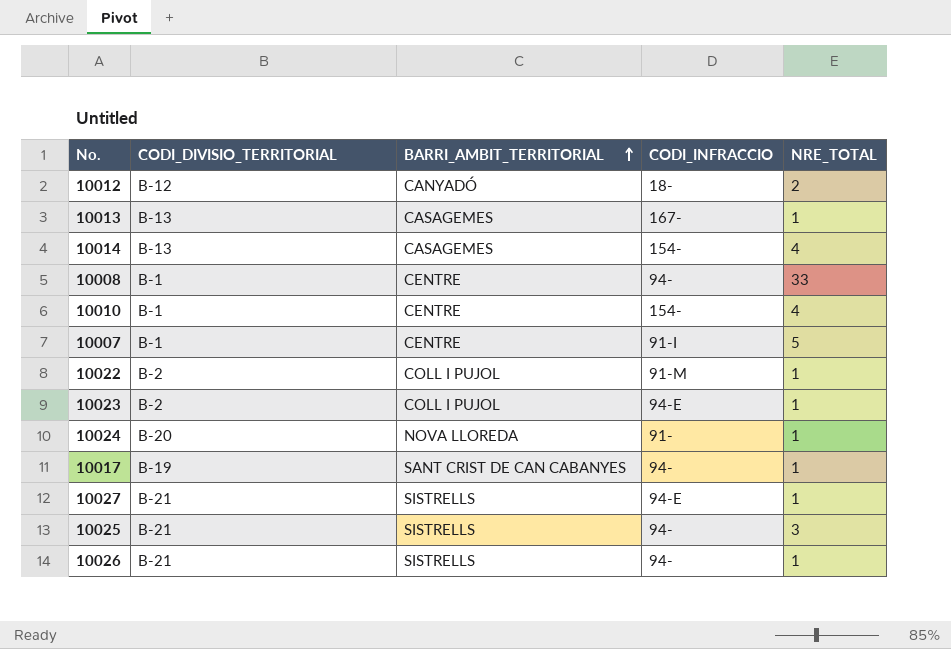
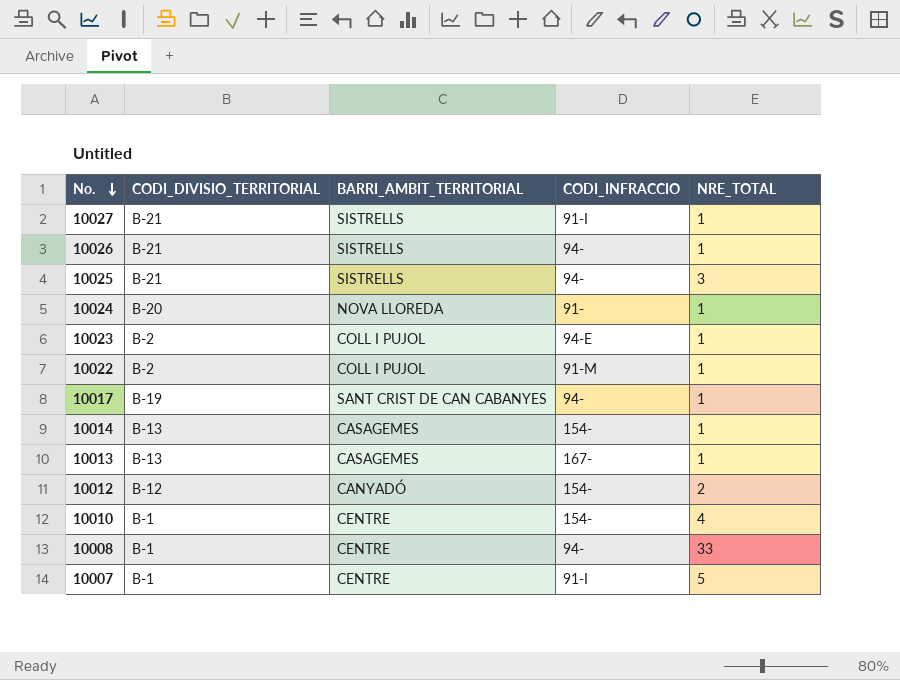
row order: BARRI_AMBIT_TERRITORIAL ascending -> No. descending
10027 | CODI_INFRACCIO: 94-E -> 91-I
10014 | NRE_TOTAL: 4 -> 1
10012 | CODI_INFRACCIO: 18- -> 154-

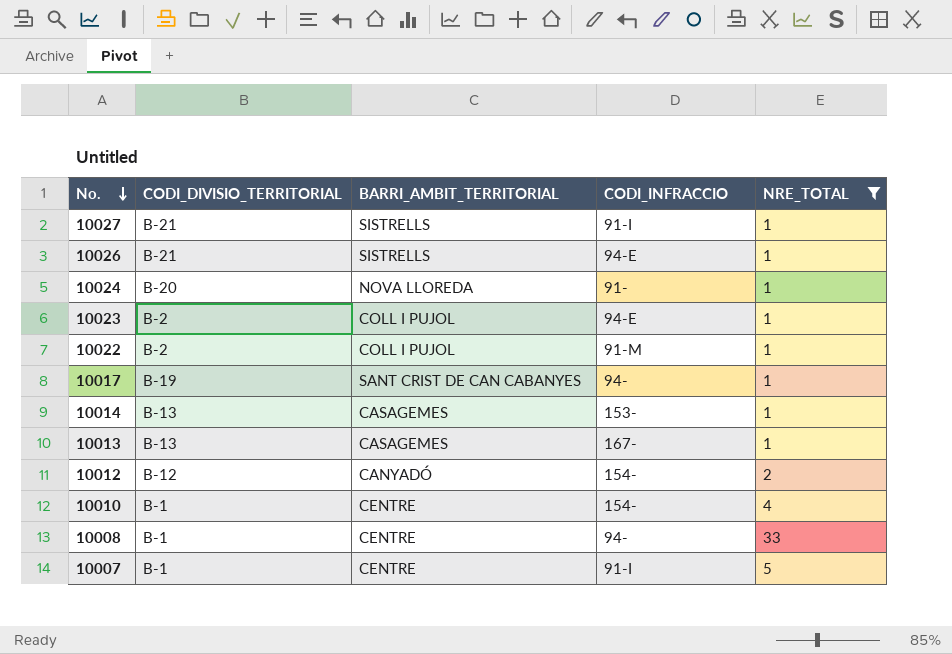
filter: none -> NRE_TOTAL != 3
10026 | CODI_INFRACCIO: 94- -> 94-E
10014 | CODI_INFRACCIO: 154- -> 153-

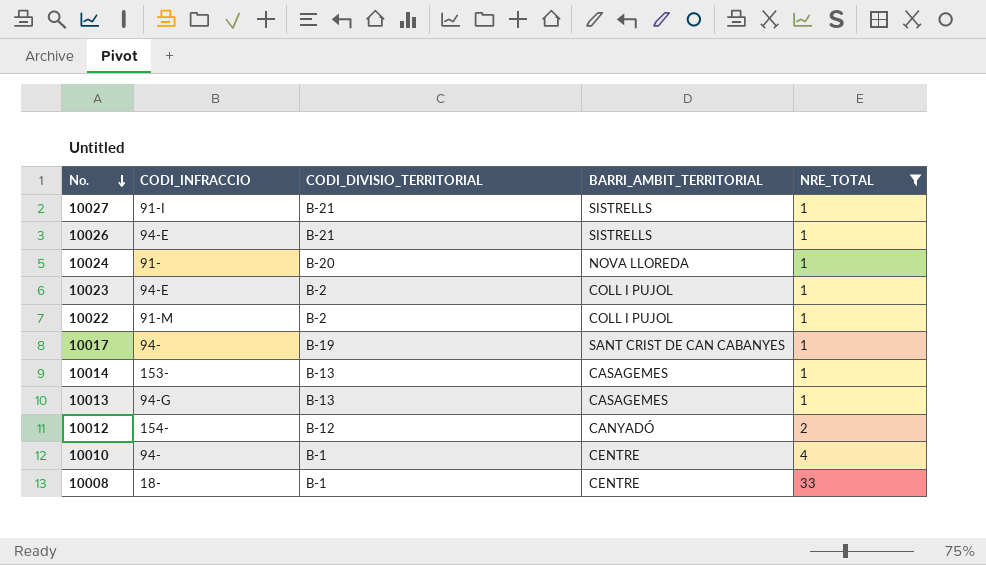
column CODI_INFRACCIO | position: 4 -> 2
row 10007: B-1 | CENTRE | 91-I | 5 -> none
10013 | CODI_INFRACCIO: 167- -> 94-G
10010 | CODI_INFRACCIO: 154- -> 94-
10008 | CODI_INFRACCIO: 94- -> 18-

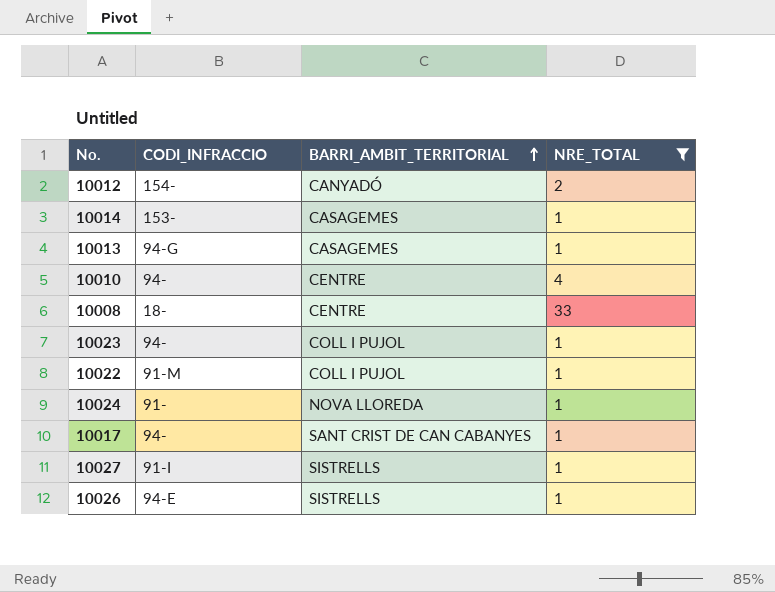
row order: No. descending -> BARRI_AMBIT_TERRITORIAL ascending
column CODI_DIVISIO_TERRITORIAL | position: 3 -> none
10023 | CODI_INFRACCIO: 94-E -> 94-

